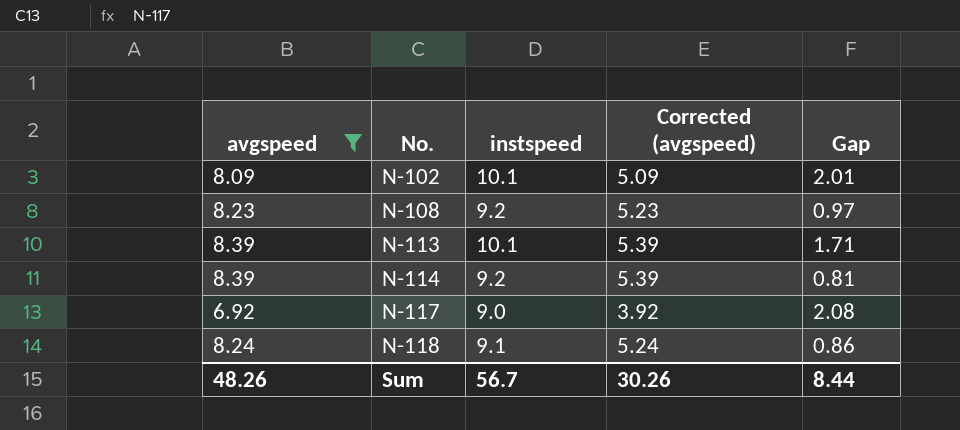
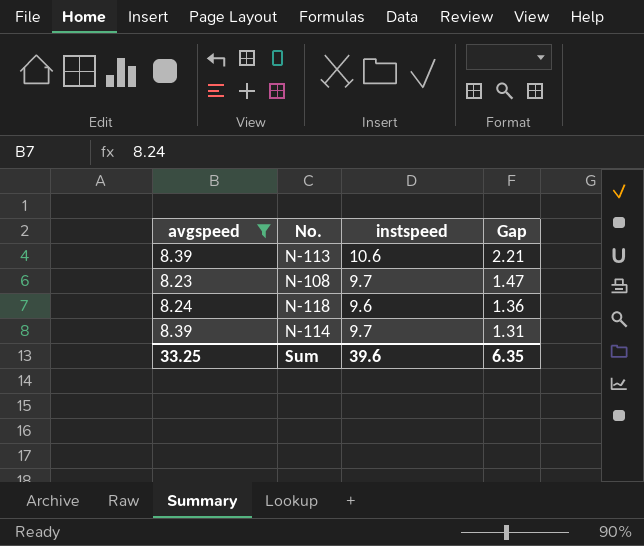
row order: No. ascending -> Gap descending
column Corrected (avgspeed) | formula: [avgspeed] - 3 -> none
row N-102: 8.09 | 10.1 | 5.09 | 2.01 -> none
row N-117: 6.92 | 9.0 | 3.92 | 2.08 -> none
N-113 | instspeed: 10.1 -> 10.6
N-113 | Gap: 1.71 -> 2.21
N-108 | instspeed: 9.2 -> 9.7
N-108 | Gap: 0.97 -> 1.47
N-118 | instspeed: 9.1 -> 9.6
N-118 | Gap: 0.86 -> 1.36
N-114 | instspeed: 9.2 -> 9.7
N-114 | Gap: 0.81 -> 1.31
Sum | avgspeed: 48.26 -> 33.25
Sum | instspeed: 56.7 -> 39.6
Sum | Gap: 8.44 -> 6.35

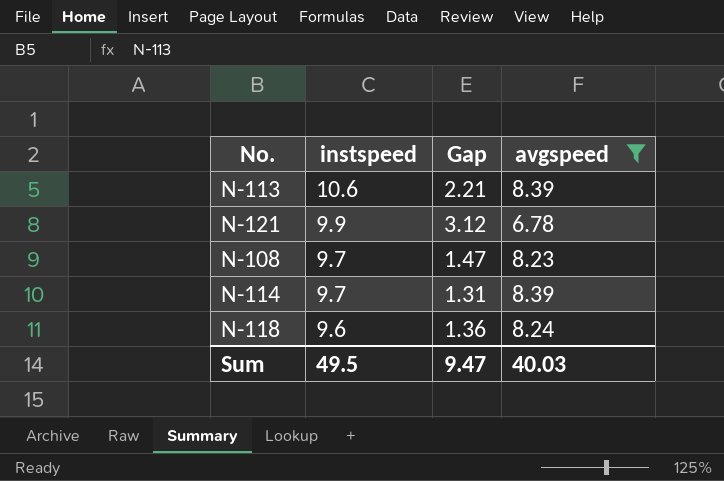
row order: Gap descending -> instspeed descending
column avgspeed | position: 1 -> 4
row N-121: none -> 9.9 | 3.12 | 6.78
Sum | instspeed: 39.6 -> 49.5
Sum | Gap: 6.35 -> 9.47
Sum | avgspeed: 33.25 -> 40.03

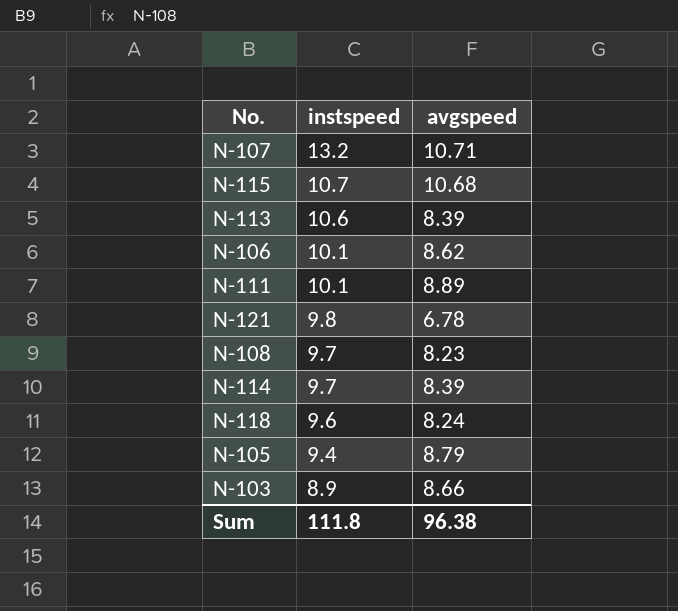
filter: avgspeed <= 8.39 -> none
column Gap | formula: [instspeed] - [avgspeed] -> none
N-121 | instspeed: 9.9 -> 9.8
Sum | instspeed: 49.5 -> 111.8
Sum | avgspeed: 40.03 -> 96.38

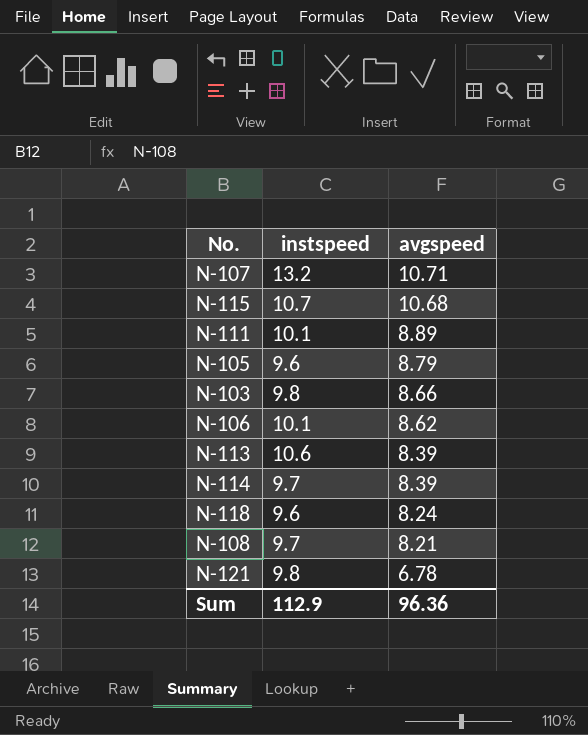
row order: instspeed descending -> avgspeed descending
N-105 | instspeed: 9.4 -> 9.6
N-103 | instspeed: 8.9 -> 9.8
N-108 | avgspeed: 8.23 -> 8.21
Sum | instspeed: 111.8 -> 112.9
Sum | avgspeed: 96.38 -> 96.36

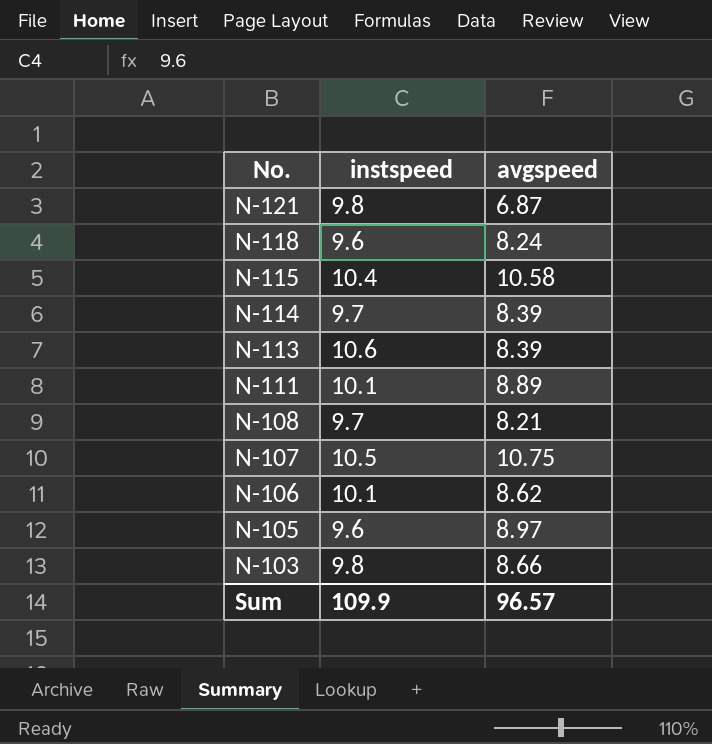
row order: avgspeed descending -> No. descending
N-121 | avgspeed: 6.78 -> 6.87
N-115 | instspeed: 10.7 -> 10.4
N-115 | avgspeed: 10.68 -> 10.58
N-107 | instspeed: 13.2 -> 10.5
N-107 | avgspeed: 10.71 -> 10.75
N-105 | avgspeed: 8.79 -> 8.97
Sum | instspeed: 112.9 -> 109.9
Sum | avgspeed: 96.36 -> 96.57

